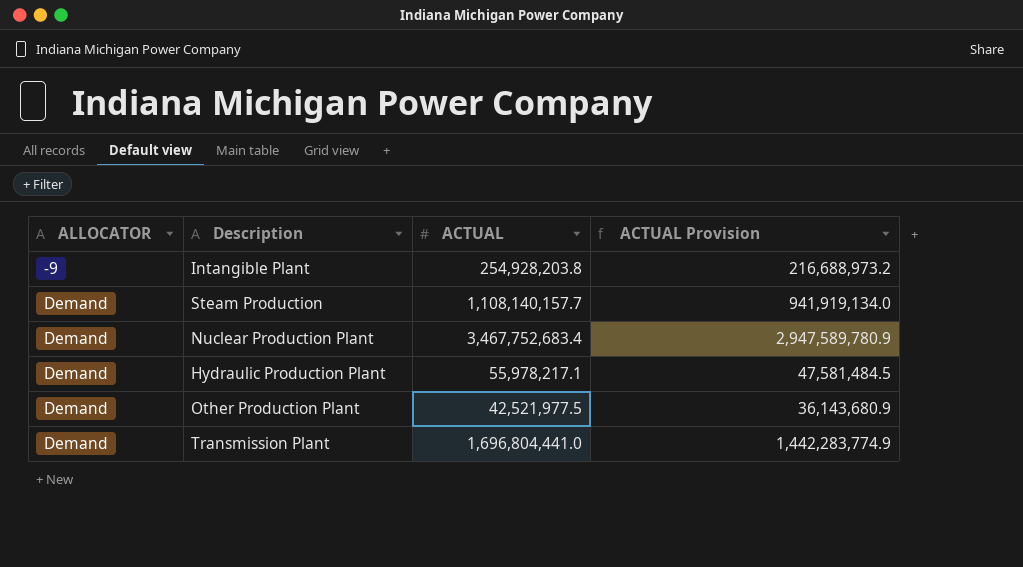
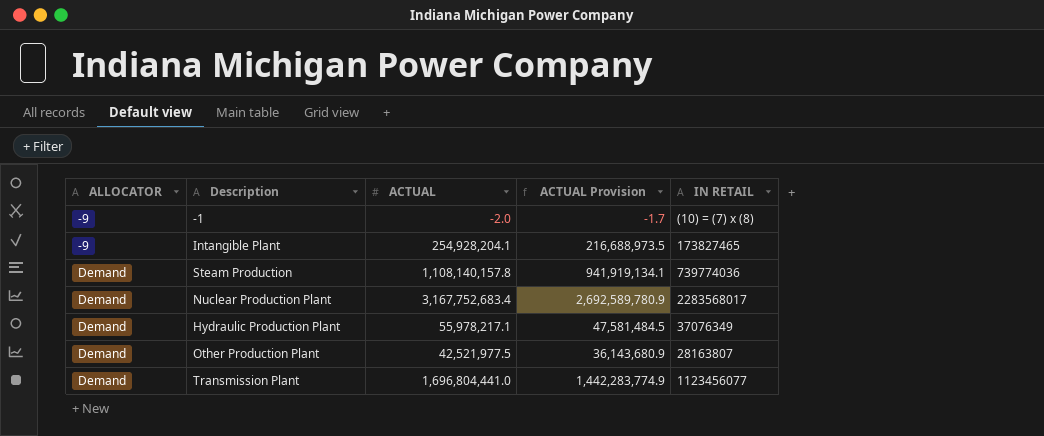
column IN RETAIL | position: none -> 5
row -1: none -> -9 | -2.0 | -1.7 | (10) = (7) x (8)
Intangible Plant | ACTUAL: 254,928,203.8 -> 254,928,204.1
Intangible Plant | ACTUAL Provision: 216,688,973.2 -> 216,688,973.5
Steam Production | ACTUAL: 1,108,140,157.7 -> 1,108,140,157.8
Steam Production | ACTUAL Provision: 941,919,134.0 -> 941,919,134.1
Nuclear Production Plant | ACTUAL: 3,467,752,683.4 -> 3,167,752,683.4
Nuclear Production Plant | ACTUAL Provision: 2,947,589,780.9 -> 2,692,589,780.9

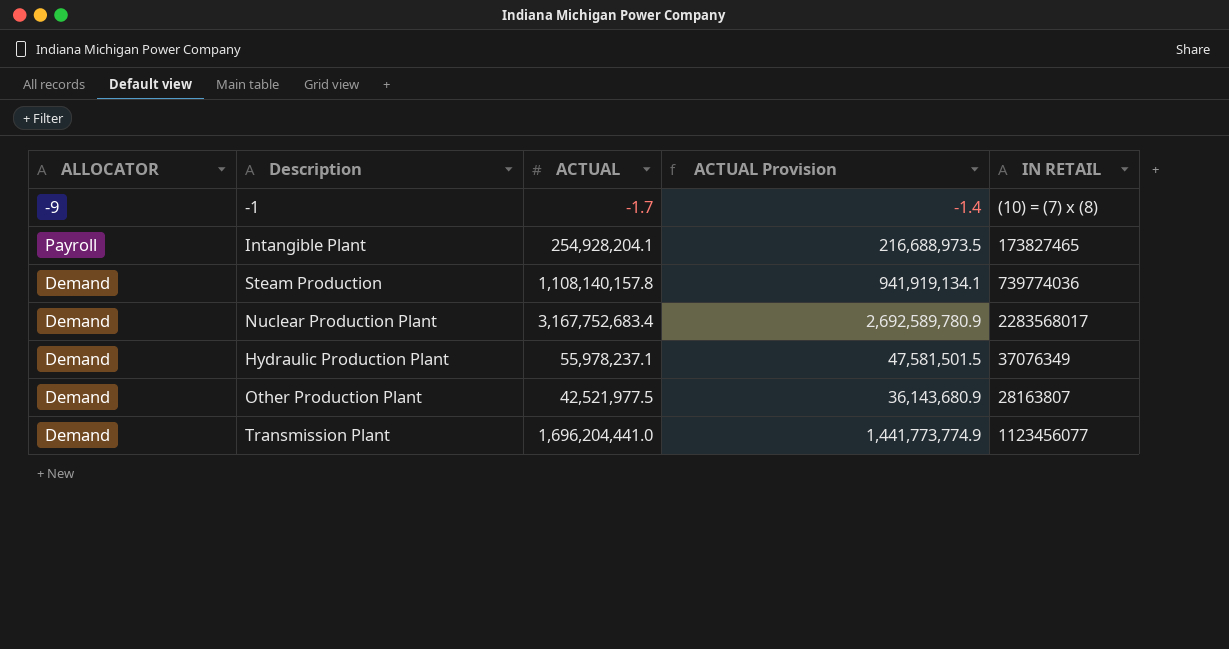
-1 | ACTUAL: -2.0 -> -1.7
-1 | ACTUAL Provision: -1.7 -> -1.4
Intangible Plant | ALLOCATOR: -9 -> Payroll
Hydraulic Production Plant | ACTUAL: 55,978,217.1 -> 55,978,237.1
Hydraulic Production Plant | ACTUAL Provision: 47,581,484.5 -> 47,581,501.5
Transmission Plant | ACTUAL: 1,696,804,441.0 -> 1,696,204,441.0
Transmission Plant | ACTUAL Provision: 1,442,283,774.9 -> 1,441,773,774.9

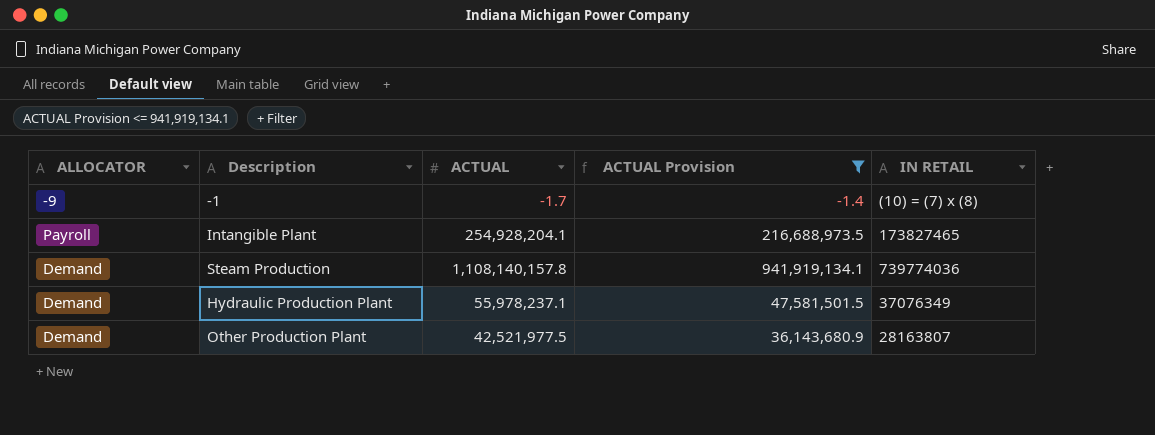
filter: none -> ACTUAL Provision <= 941,919,134.1

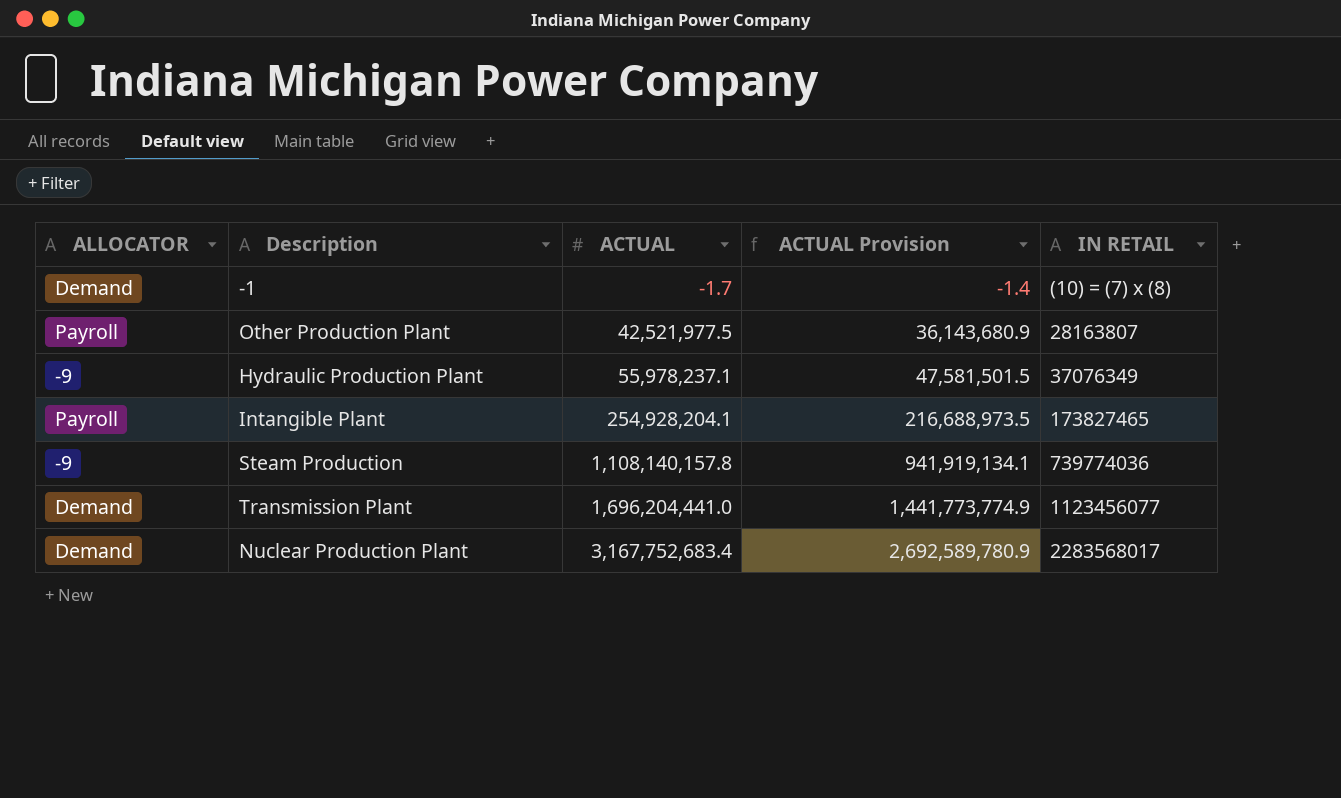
filter: ACTUAL Provision <= 941,919,134.1 -> none
row order: none -> ACTUAL ascending
-1 | ALLOCATOR: -9 -> Demand
Other Production Plant | ALLOCATOR: Demand -> Payroll
Hydraulic Production Plant | ALLOCATOR: Demand -> -9
Steam Production | ALLOCATOR: Demand -> -9

